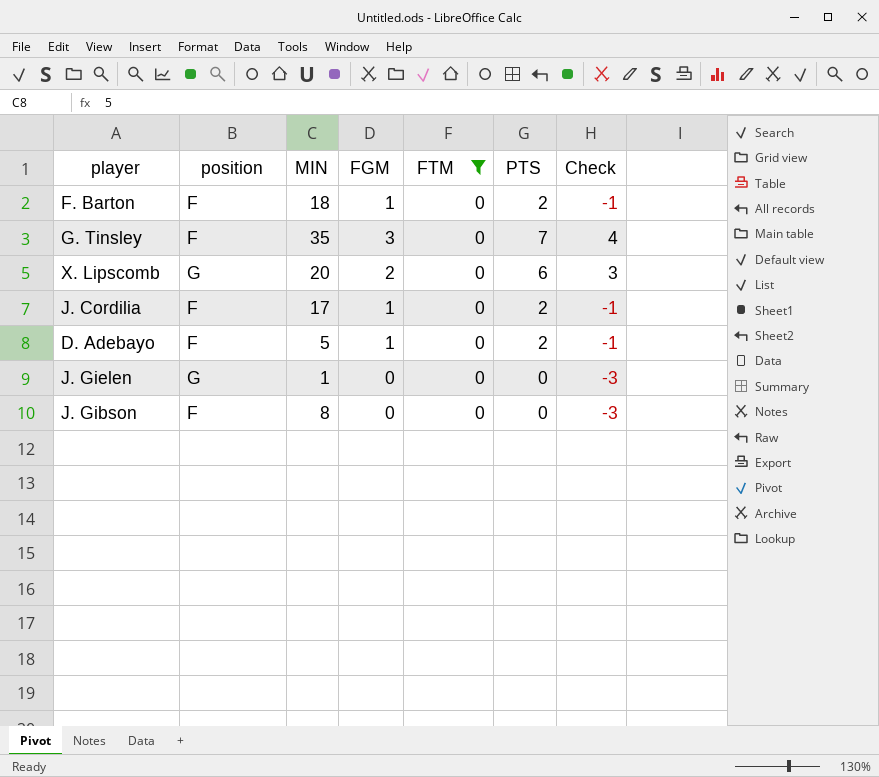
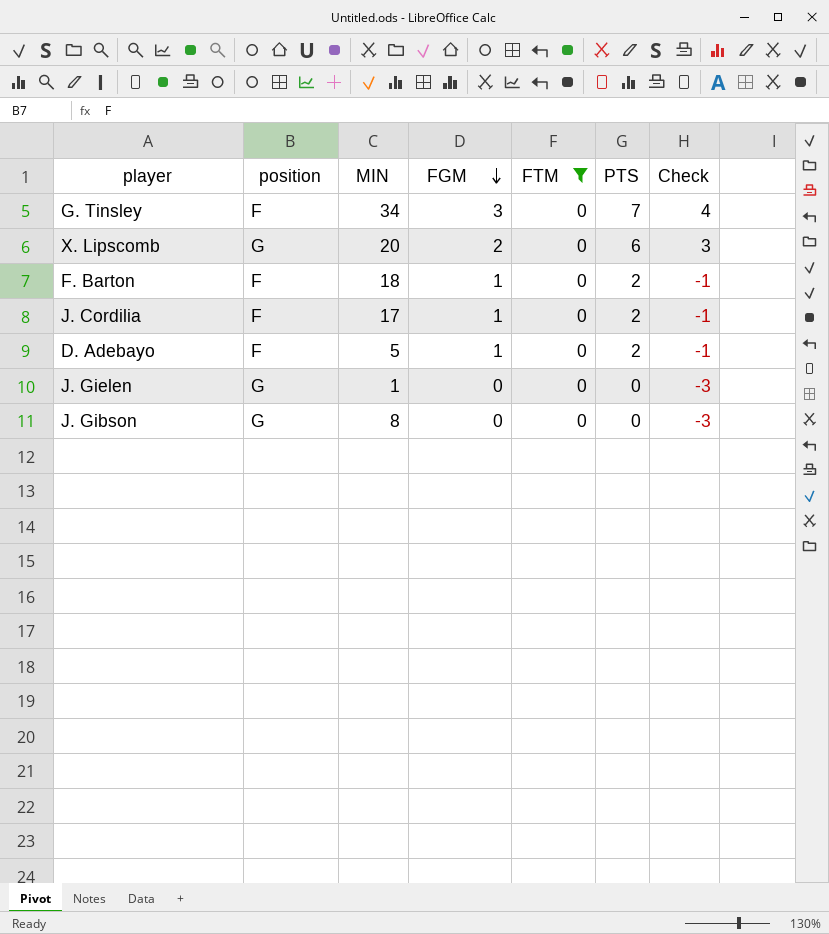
row order: none -> FGM descending
G. Tinsley | MIN: 35 -> 34
J. Gibson | position: F -> G

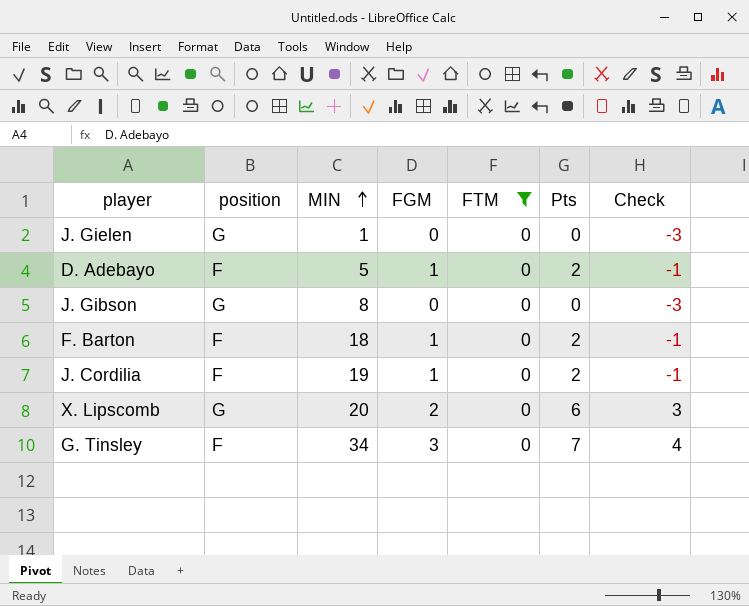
row order: FGM descending -> MIN ascending
column name: PTS -> Pts
J. Cordilia | MIN: 17 -> 19

